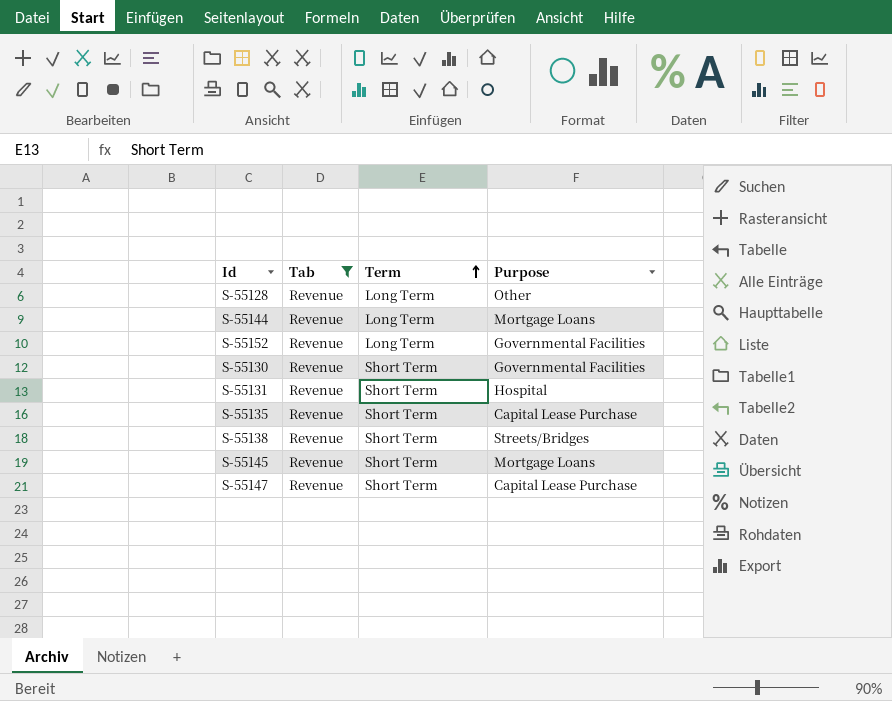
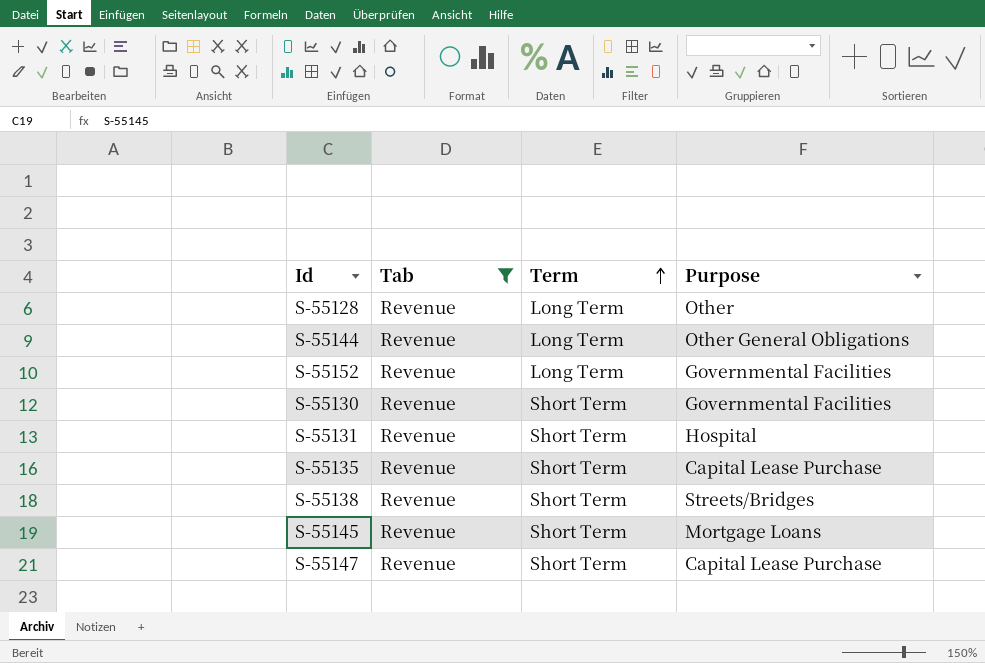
S-55144 | Purpose: Mortgage Loans -> Other General Obligations

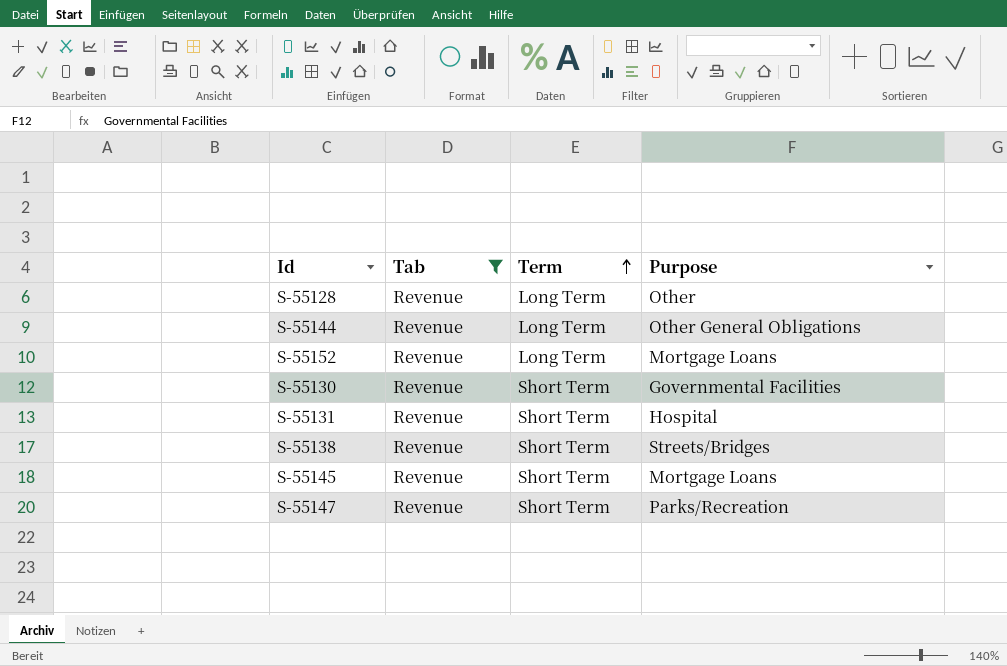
row S-55135: Revenue | Short Term | Capital Lease Purchase -> none
S-55152 | Purpose: Governmental Facilities -> Mortgage Loans
S-55147 | Purpose: Capital Lease Purchase -> Parks/Recreation

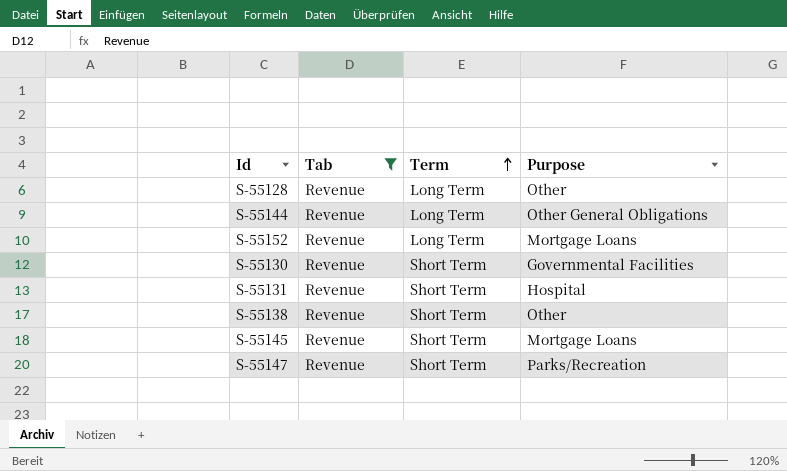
S-55138 | Purpose: Streets/Bridges -> Other

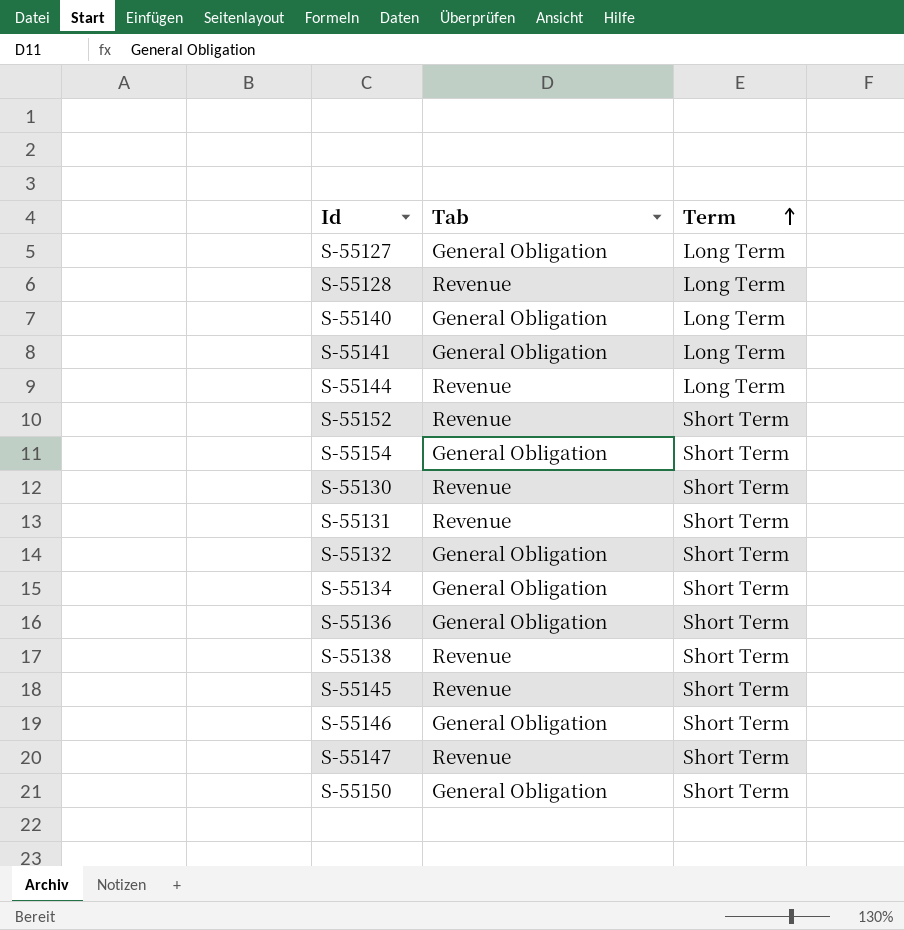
filter: Tab = Revenue -> none
column Purpose | position: 4 -> none
S-55152 | Term: Long Term -> Short Term

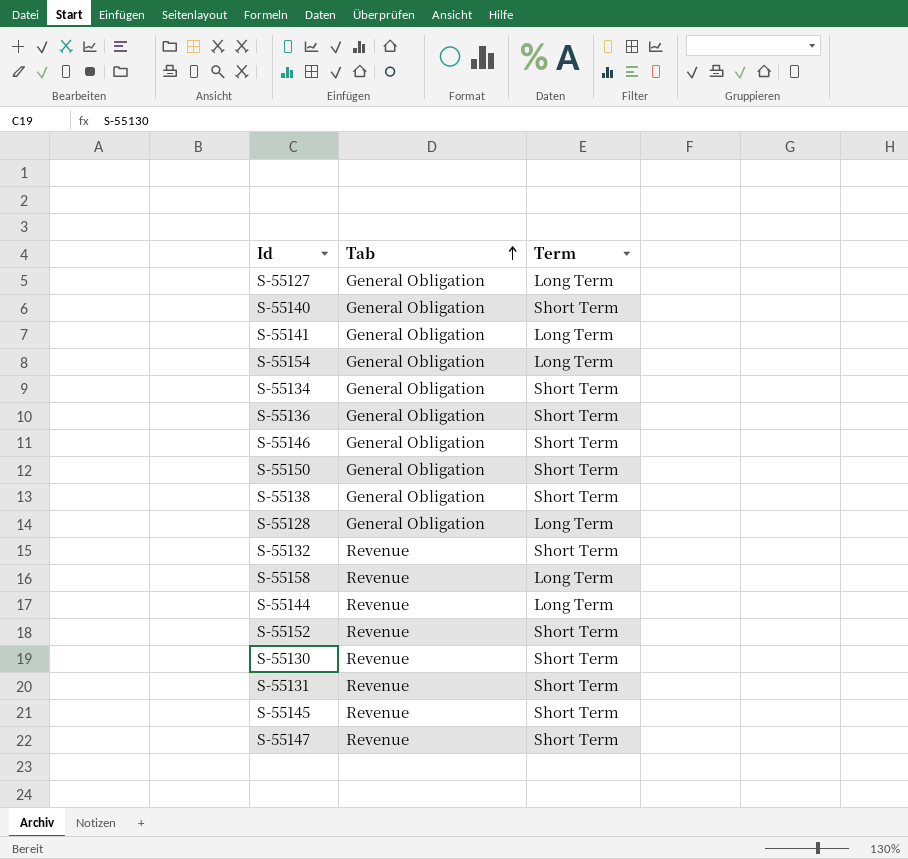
row order: Term ascending -> Tab ascending
S-55140 | Term: Long Term -> Short Term
S-55154 | Term: Short Term -> Long Term
S-55138 | Tab: Revenue -> General Obligation
S-55128 | Tab: Revenue -> General Obligation
S-55132 | Tab: General Obligation -> Revenue
row S-55158: none -> Revenue | Long Term

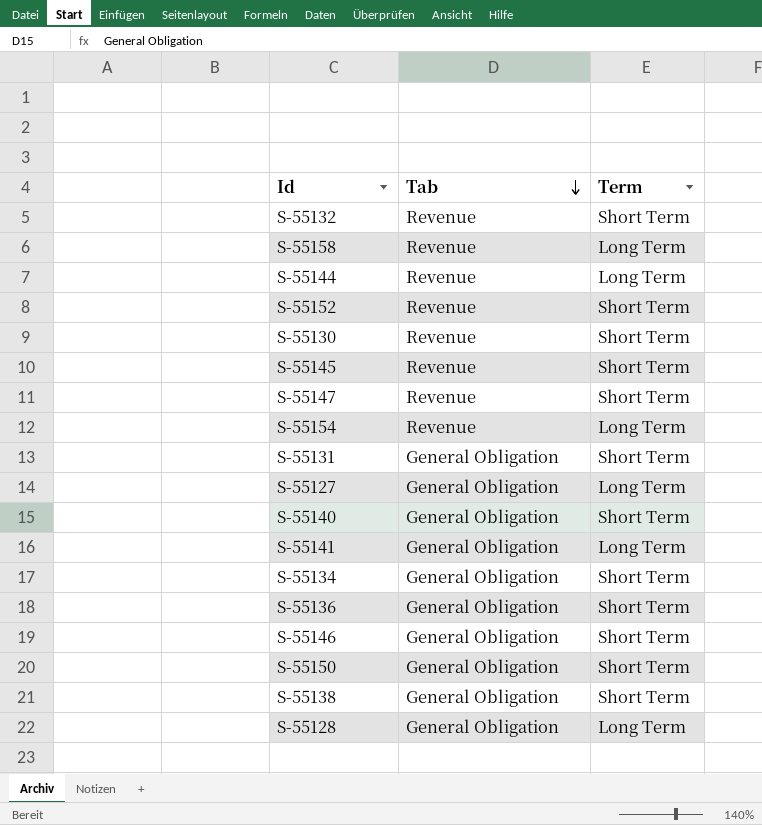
row order: Tab ascending -> Tab descending
S-55154 | Tab: General Obligation -> Revenue
S-55131 | Tab: Revenue -> General Obligation

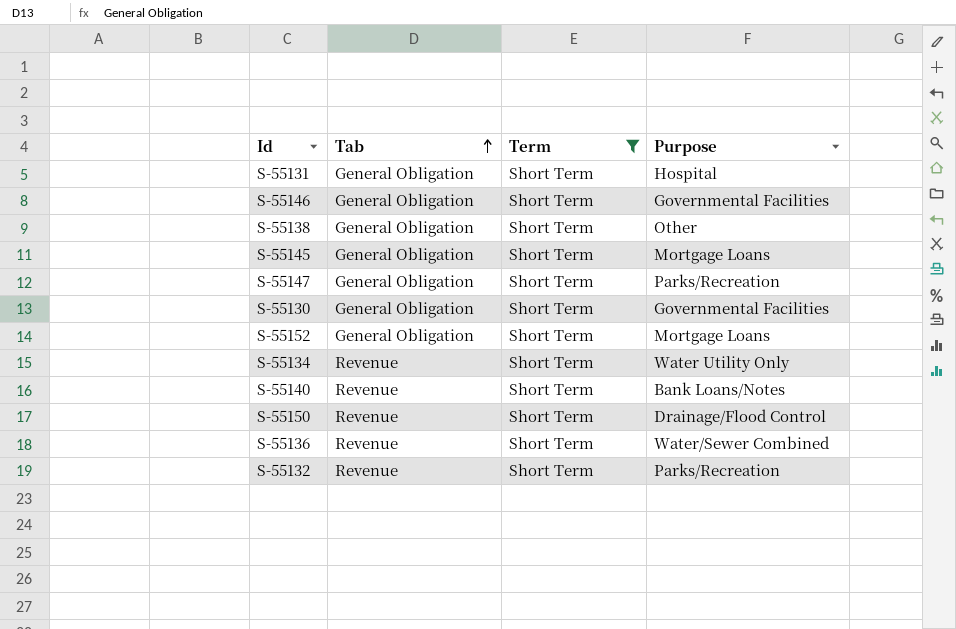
filter: none -> Term = Short Term
row order: Tab descending -> Tab ascending
column Purpose | position: none -> 4
S-55145 | Tab: Revenue -> General Obligation
S-55147 | Tab: Revenue -> General Obligation
S-55130 | Tab: Revenue -> General Obligation
S-55152 | Tab: Revenue -> General Obligation
S-55134 | Tab: General Obligation -> Revenue
S-55140 | Tab: General Obligation -> Revenue
S-55150 | Tab: General Obligation -> Revenue
S-55136 | Tab: General Obligation -> Revenue

